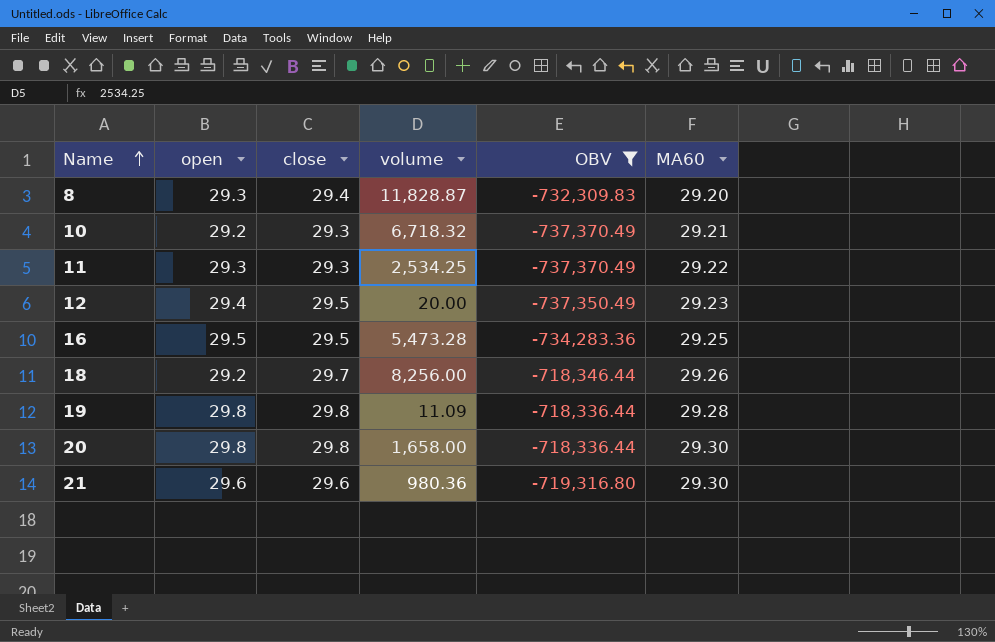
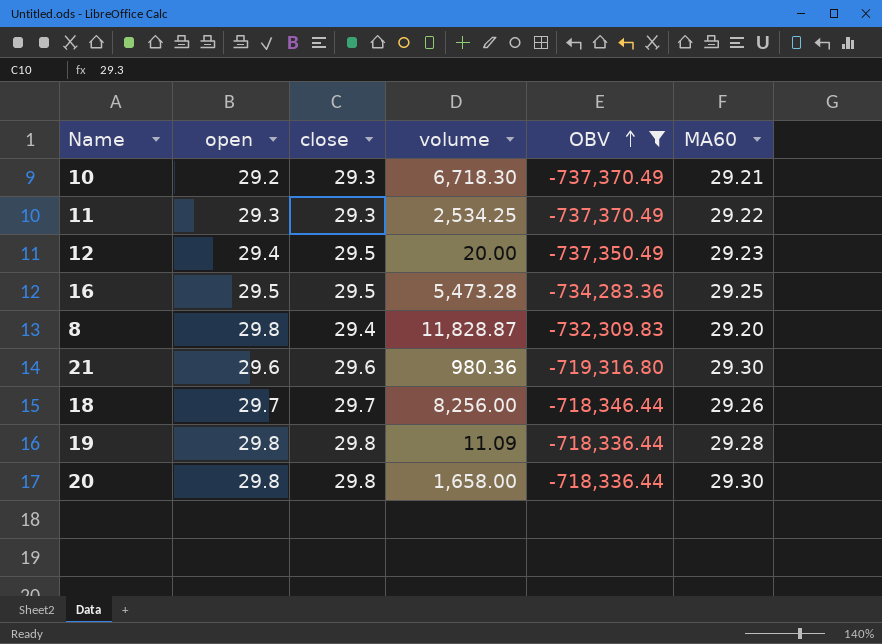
row order: Name ascending -> OBV ascending
10 | volume: 6,718.32 -> 6,718.30
8 | open: 29.3 -> 29.8
18 | open: 29.2 -> 29.7

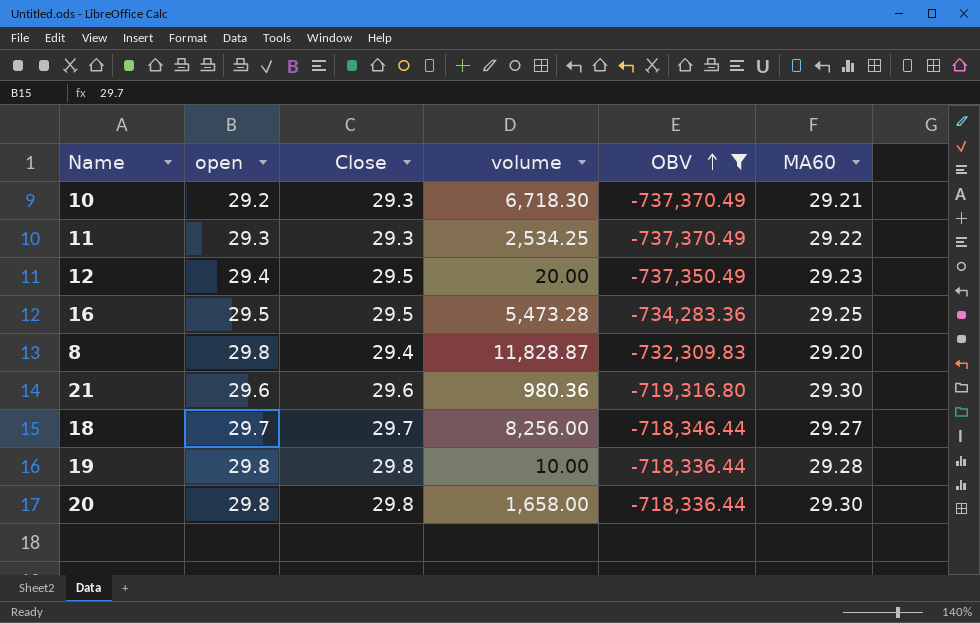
column name: close -> Close
18 | MA60: 29.26 -> 29.27
19 | volume: 11.09 -> 10.00

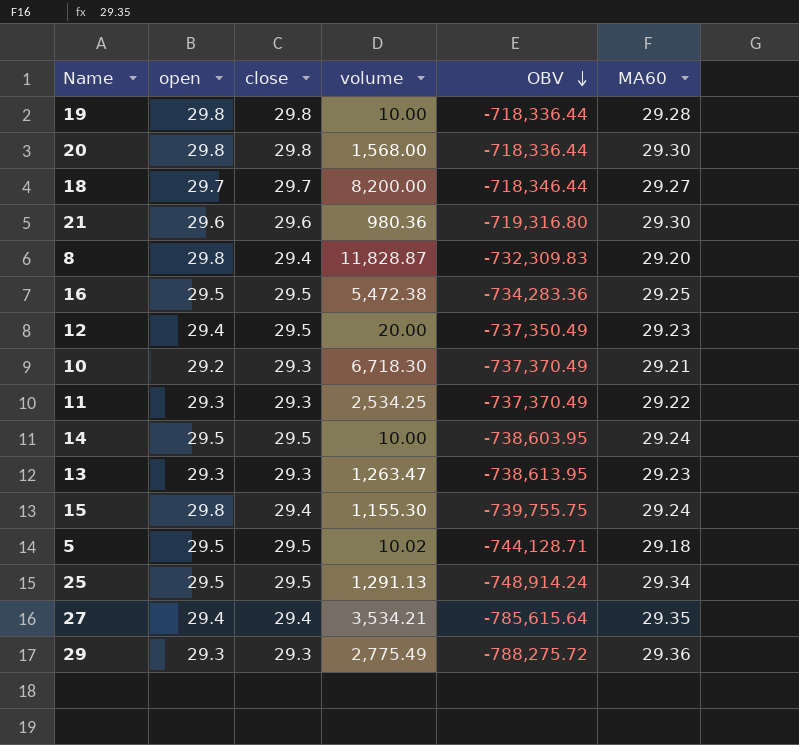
filter: OBV >= -737,370.49 -> none
row order: OBV ascending -> OBV descending
column name: Close -> close
20 | volume: 1,658.00 -> 1,568.00
18 | volume: 8,256.00 -> 8,200.00
16 | volume: 5,473.28 -> 5,472.38

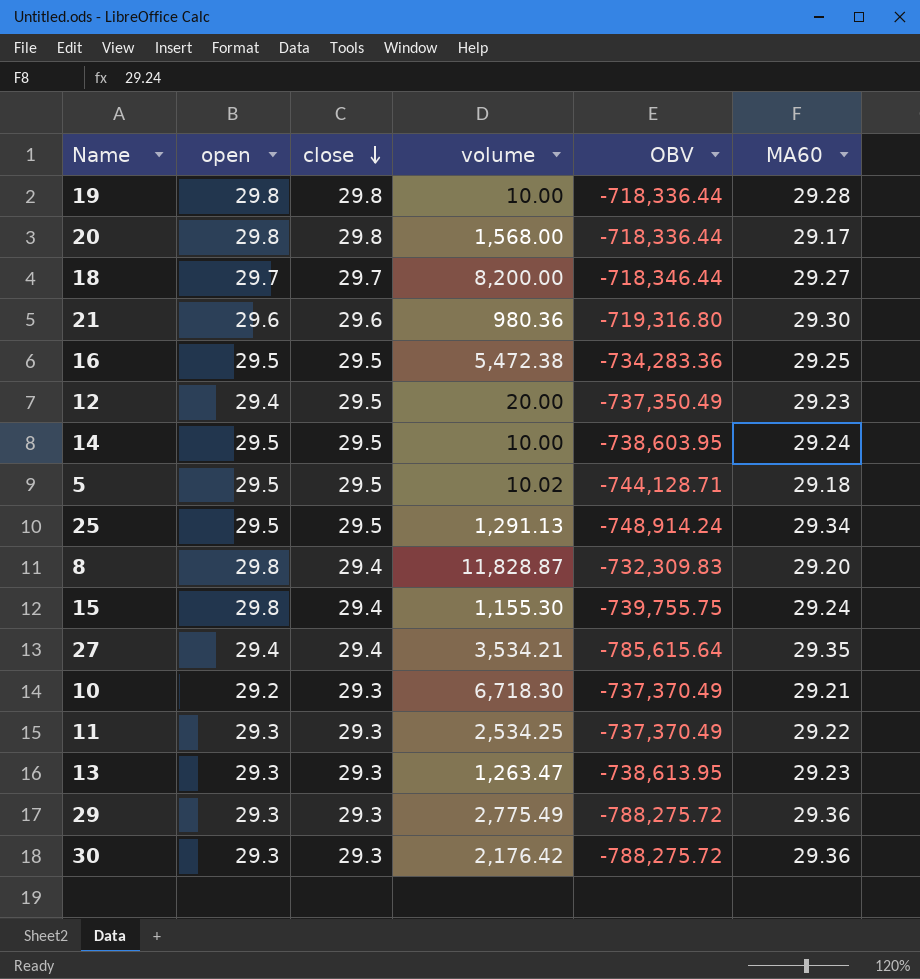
row order: OBV descending -> close descending
20 | MA60: 29.30 -> 29.17
row 30: none -> 29.3 | 29.3 | 2,176.42 | -788,275.72 | 29.36

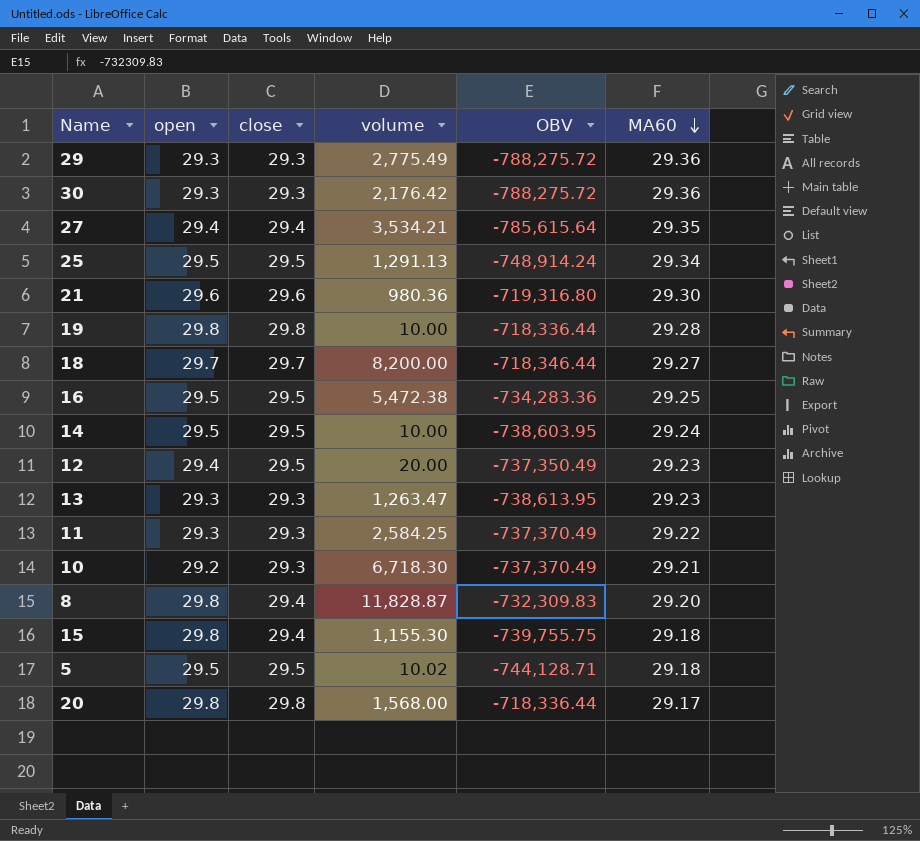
row order: close descending -> MA60 descending
11 | volume: 2,534.25 -> 2,584.25
15 | MA60: 29.24 -> 29.18

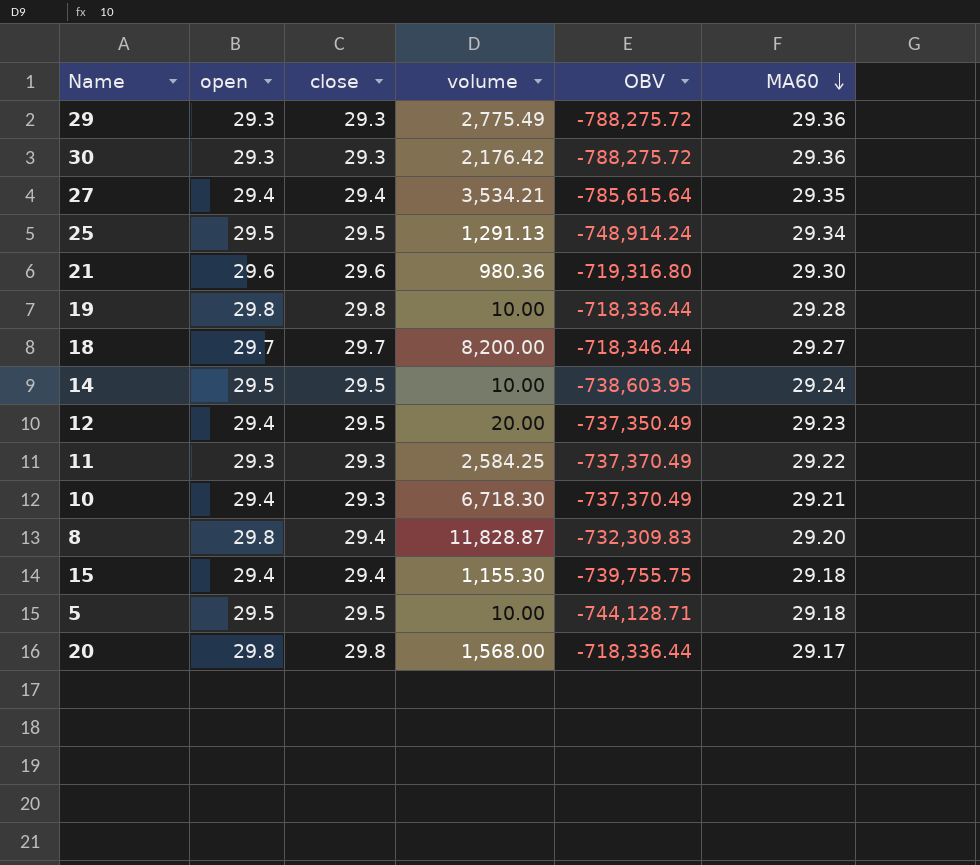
row 16: 29.5 | 29.5 | 5,472.38 | -734,283.36 | 29.25 -> none
row 13: 29.3 | 29.3 | 1,263.47 | -738,613.95 | 29.23 -> none
10 | open: 29.2 -> 29.4
15 | open: 29.8 -> 29.4
5 | volume: 10.02 -> 10.00

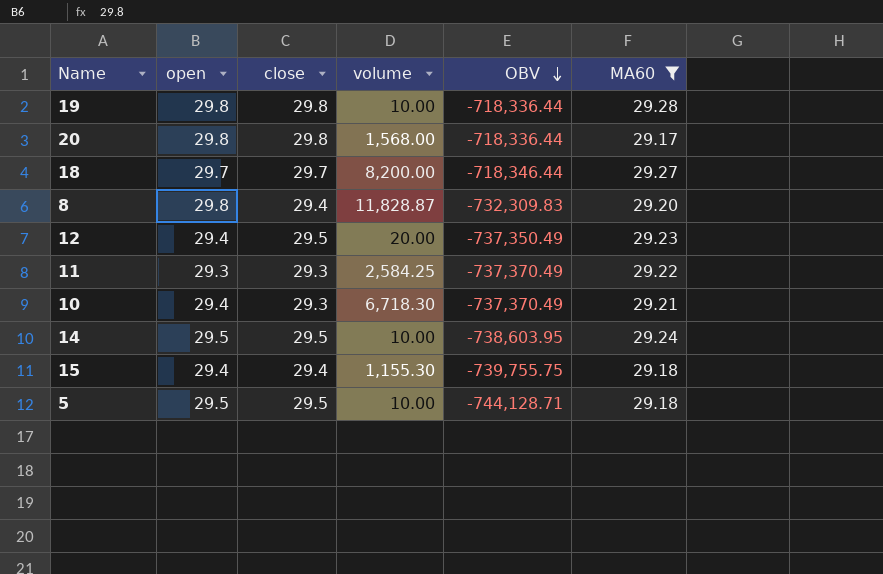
filter: none -> MA60 <= 29.28
row order: MA60 descending -> OBV descending

